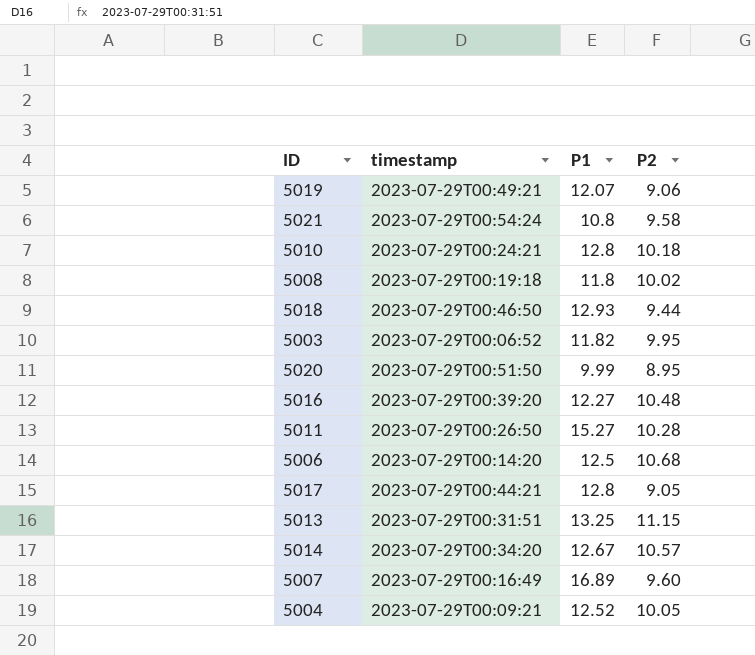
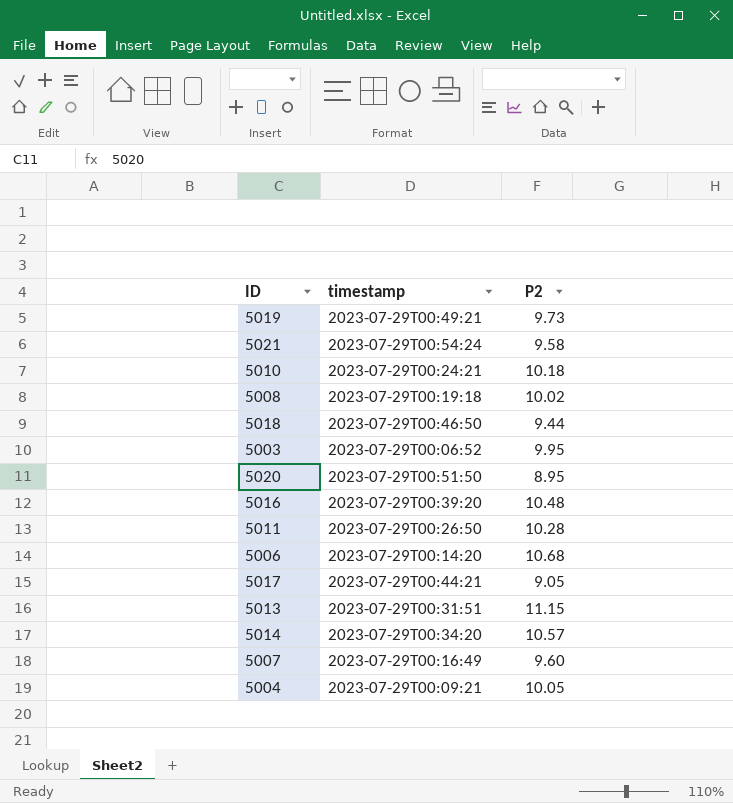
column P1 | position: 3 -> none
5019 | P2: 9.06 -> 9.73

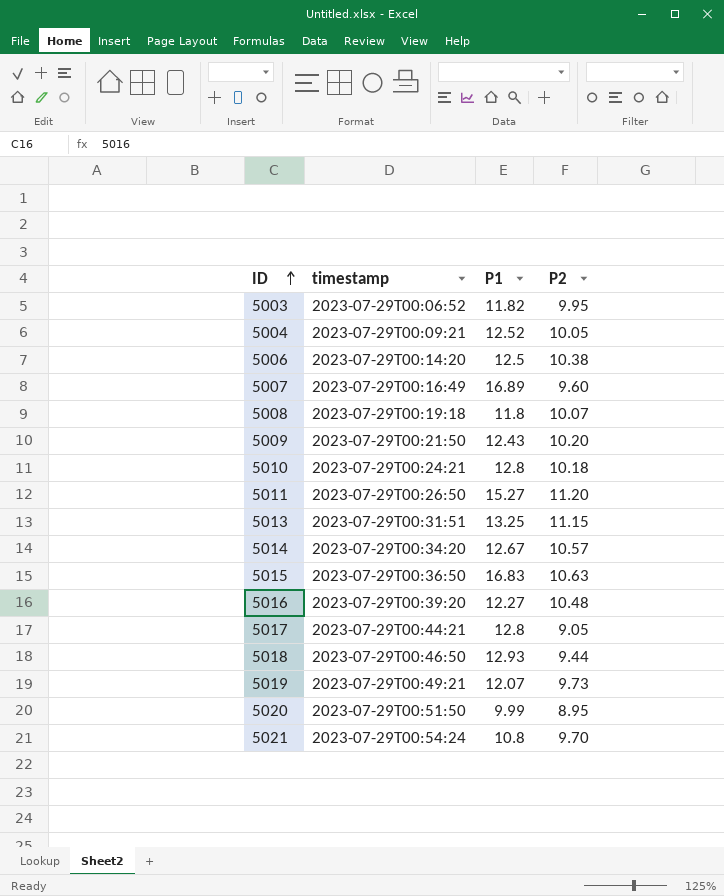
row order: none -> ID ascending
column P1 | position: none -> 3
5006 | P2: 10.68 -> 10.38
5008 | P2: 10.02 -> 10.07
row 5009: none -> 2023-07-29T00:21:50 | 12.43 | 10.20
5011 | P2: 10.28 -> 11.20
row 5015: none -> 2023-07-29T00:36:50 | 16.83 | 10.63
5021 | P2: 9.58 -> 9.70

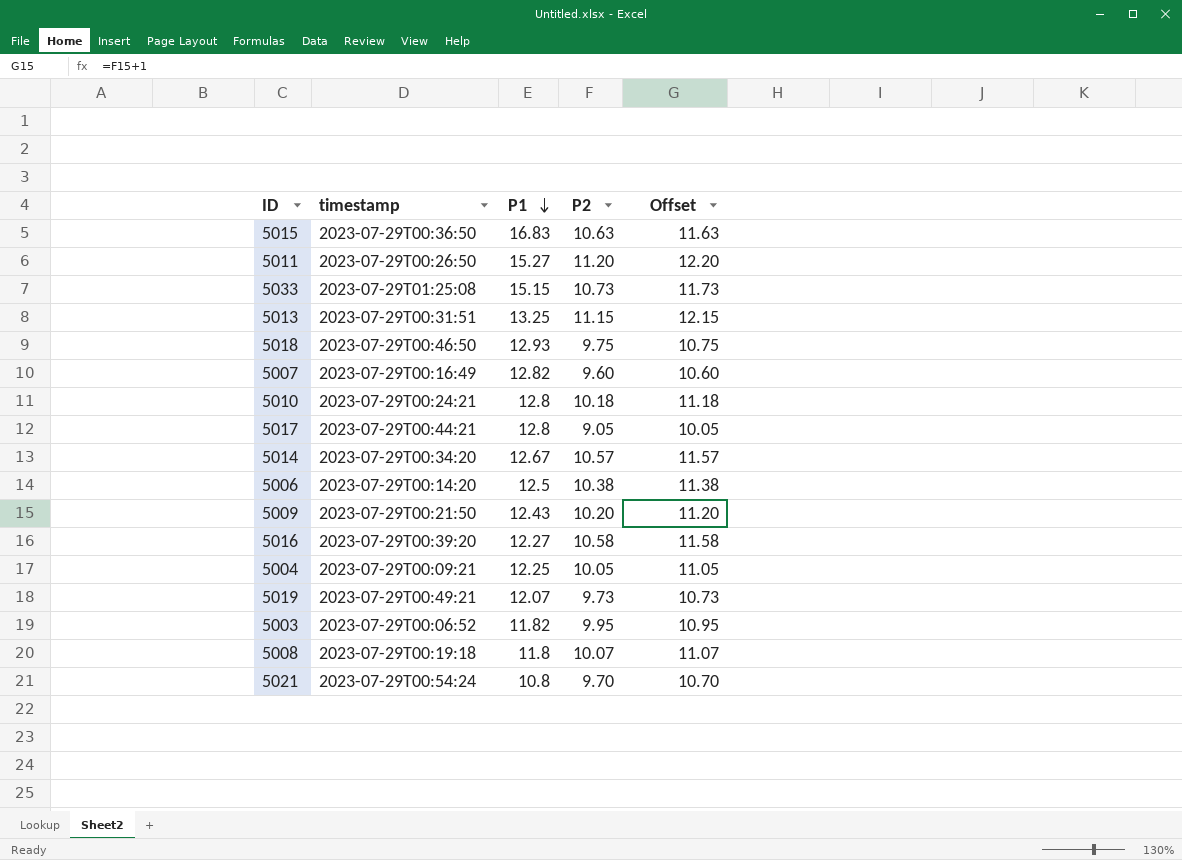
row order: ID ascending -> P1 descending
column Offset | formula: none -> [P2] + 1
row 5020: 2023-07-29T00:51:50 | 9.99 | 8.95 -> none
row 5033: none -> 2023-07-29T01:25:08 | 15.15 | 10.73 | 11.73
5018 | P2: 9.44 -> 9.75
5007 | P1: 16.89 -> 12.82
5016 | P2: 10.48 -> 10.58
5004 | P1: 12.52 -> 12.25

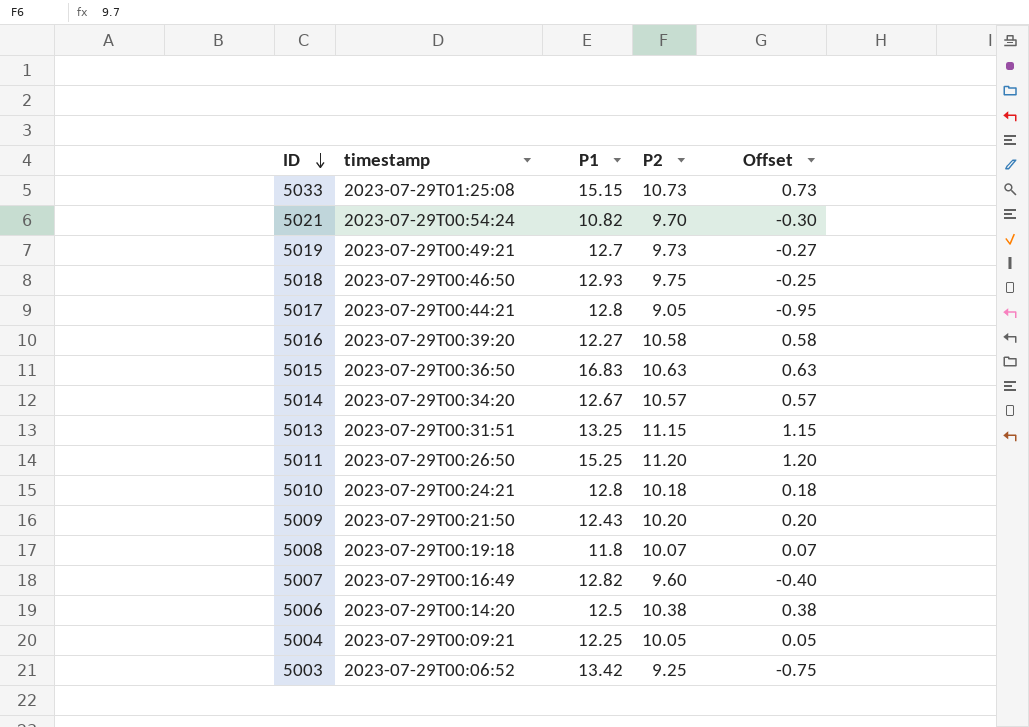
row order: P1 descending -> ID descending
column Offset | formula: [P2] + 1 -> [P2] - 10
5021 | P1: 10.8 -> 10.82
5019 | P1: 12.07 -> 12.7
5011 | P1: 15.27 -> 15.25
5003 | P1: 11.82 -> 13.42
5003 | P2: 9.95 -> 9.25

